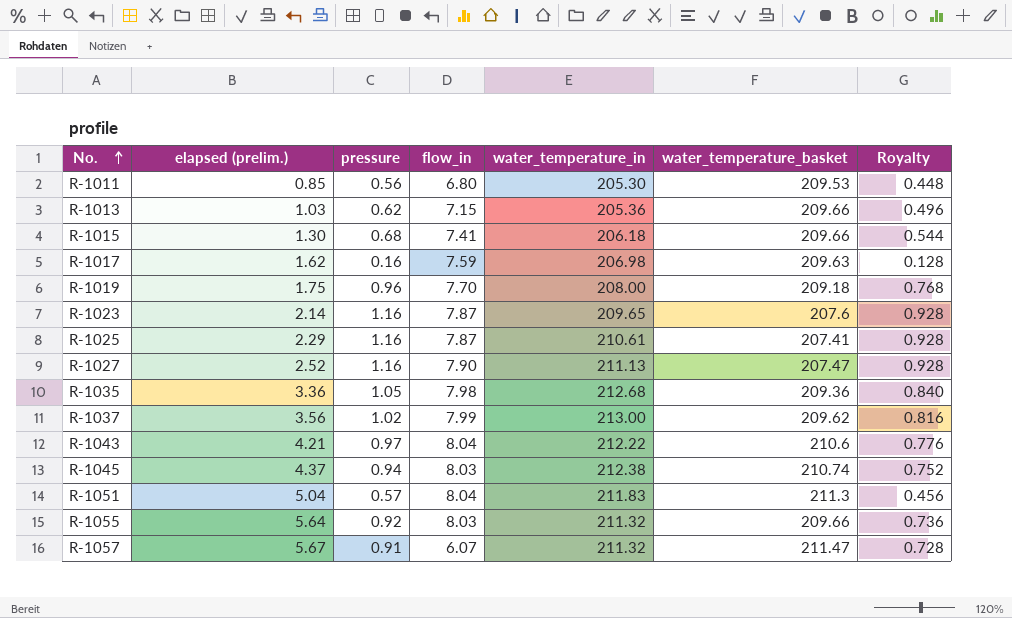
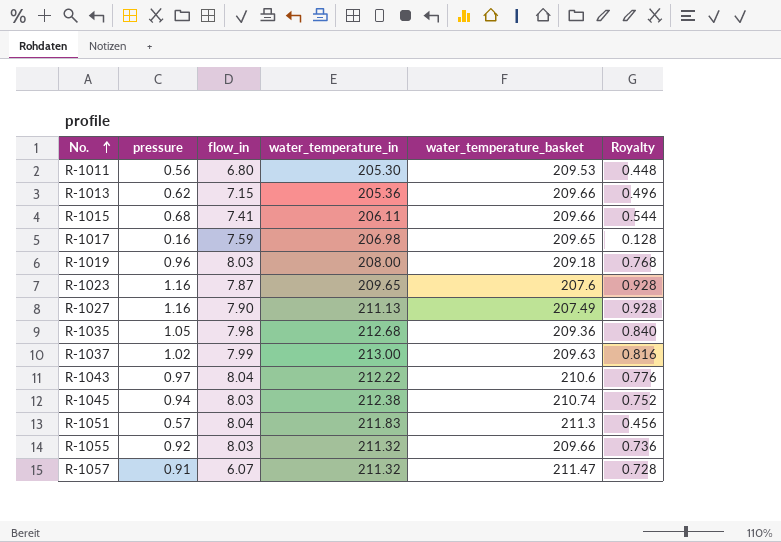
column elapsed (prelim.) | position: 2 -> none
row R-1025: 2.29 | 1.16 | 7.87 | 210.61 | 207.41 | 0.928 -> none
R-1015 | water_temperature_in: 206.18 -> 206.11
R-1017 | water_temperature_basket: 209.63 -> 209.65
R-1019 | flow_in: 7.70 -> 8.03
R-1027 | water_temperature_basket: 207.47 -> 207.49
R-1037 | water_temperature_basket: 209.62 -> 209.63

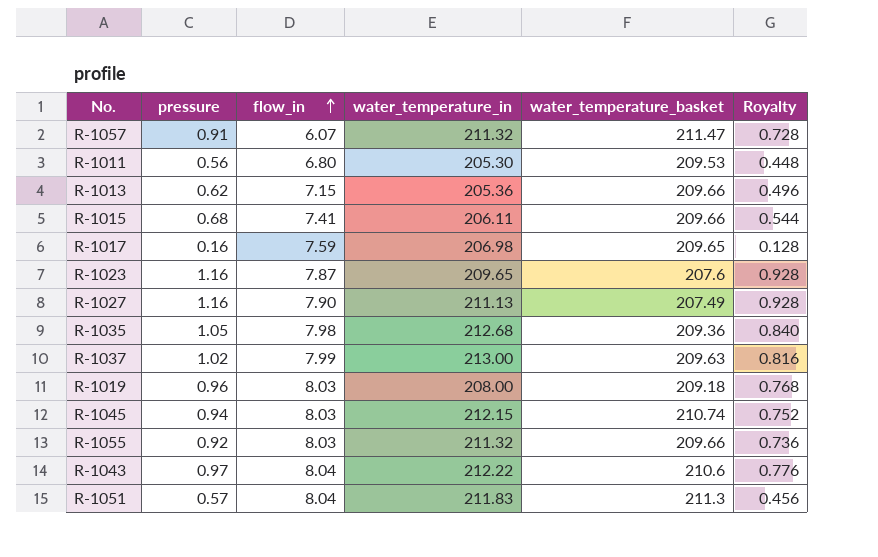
row order: No. ascending -> flow_in ascending
R-1045 | water_temperature_in: 212.38 -> 212.15

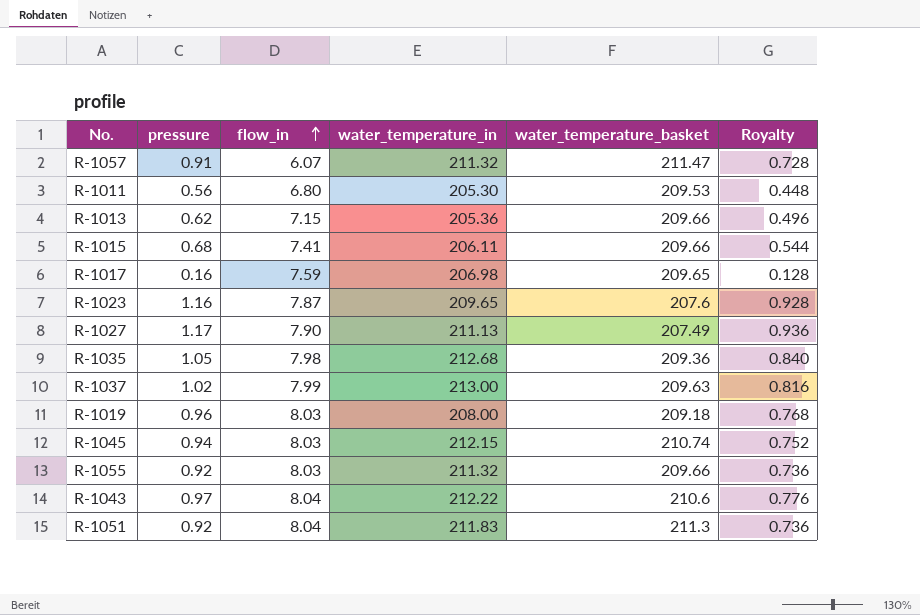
R-1027 | pressure: 1.16 -> 1.17
R-1027 | Royalty: 0.928 -> 0.936
R-1051 | pressure: 0.57 -> 0.92
R-1051 | Royalty: 0.456 -> 0.736

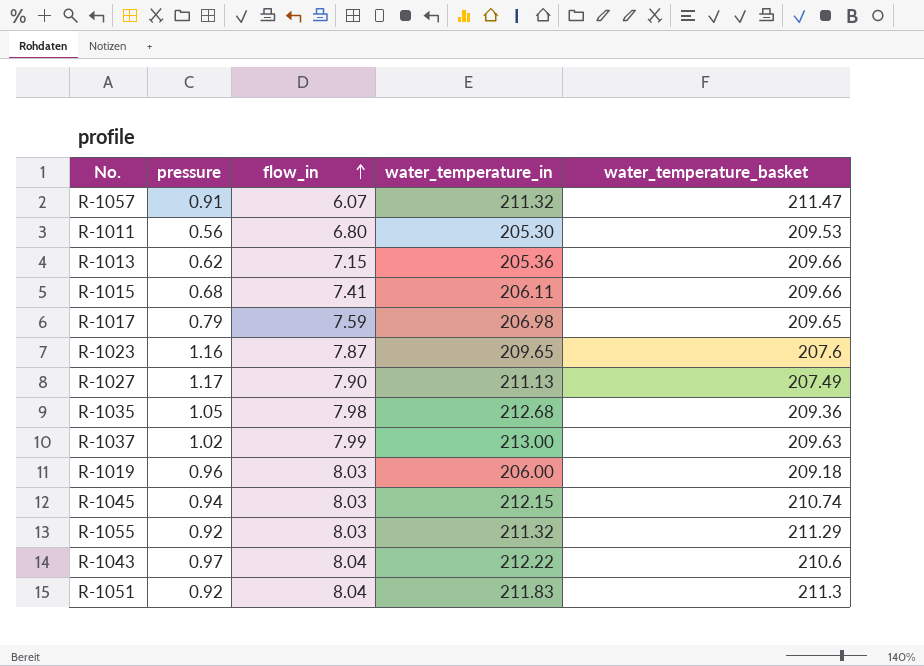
column Royalty | formula: [pressure] * 0.8 -> none
R-1017 | pressure: 0.16 -> 0.79
R-1019 | water_temperature_in: 208.00 -> 206.00
R-1055 | water_temperature_basket: 209.66 -> 211.29

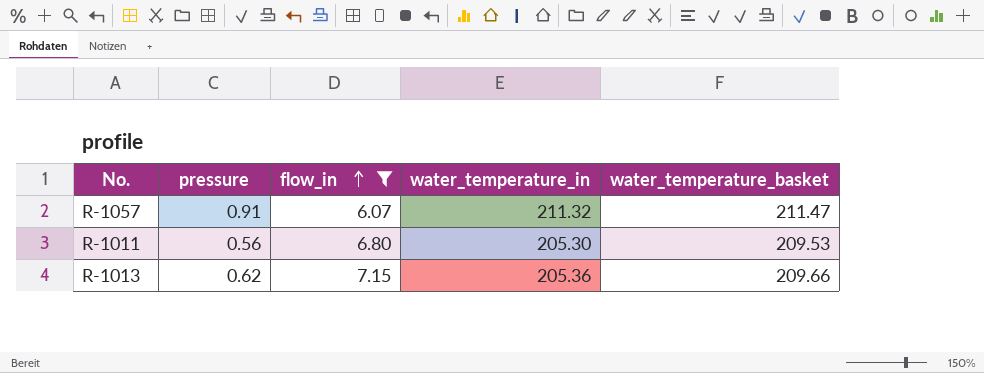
filter: none -> flow_in <= 7.15

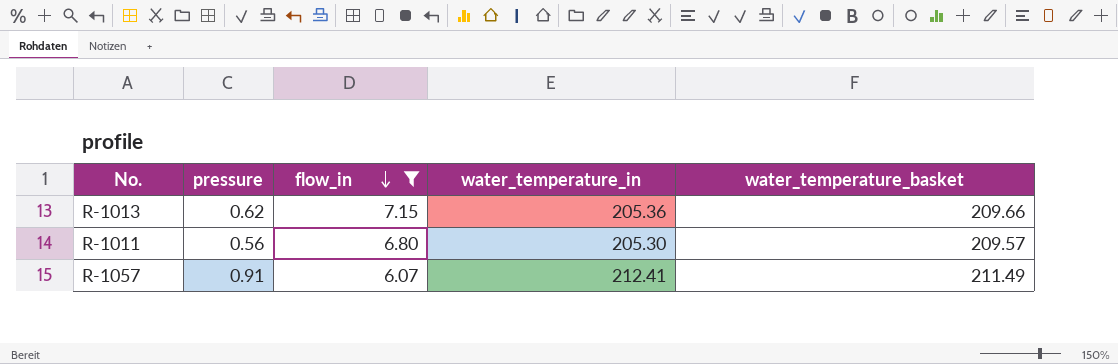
row order: flow_in ascending -> flow_in descending
R-1011 | water_temperature_basket: 209.53 -> 209.57
R-1057 | water_temperature_in: 211.32 -> 212.41
R-1057 | water_temperature_basket: 211.47 -> 211.49

